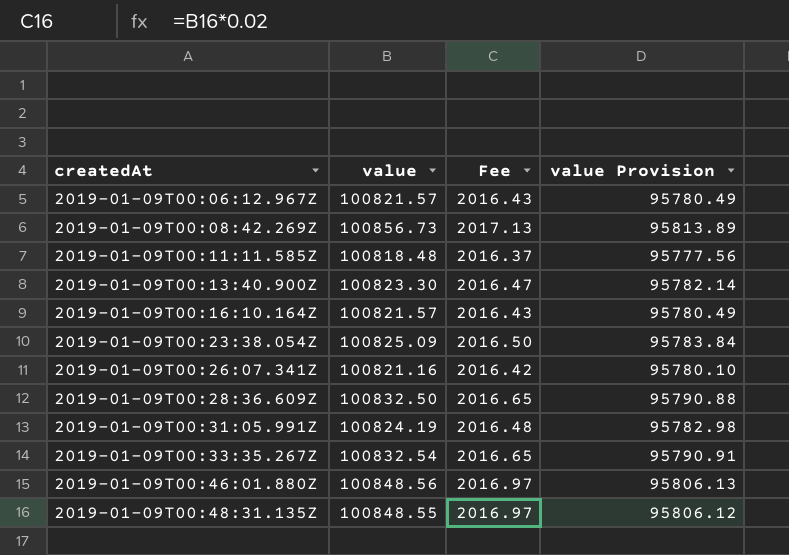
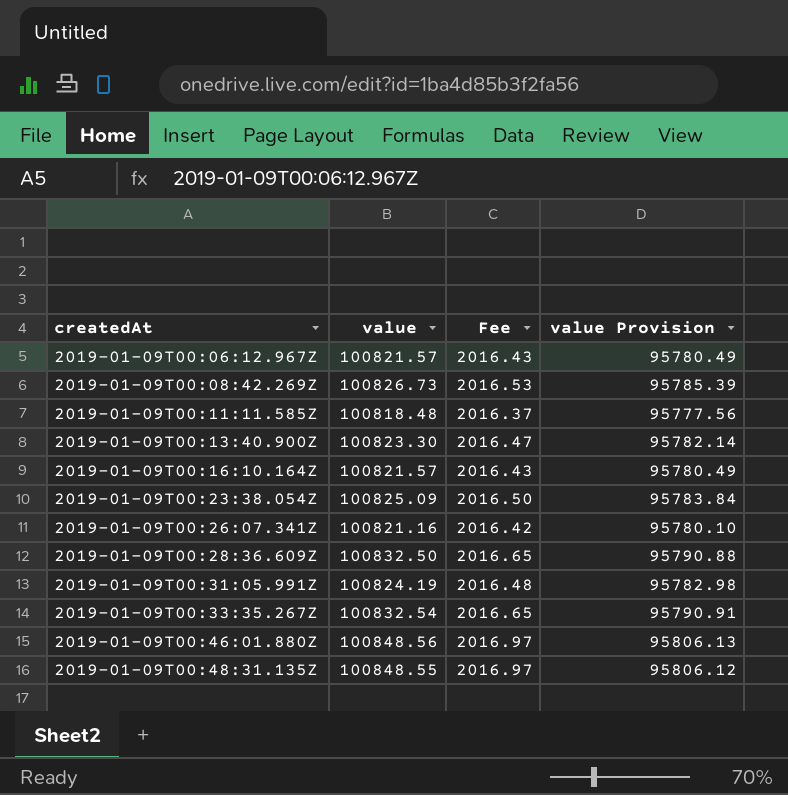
2019-01-09T00:08:42.269Z | value: 100856.73 -> 100826.73
2019-01-09T00:08:42.269Z | Fee: 2017.13 -> 2016.53
2019-01-09T00:08:42.269Z | value Provision: 95813.89 -> 95785.39

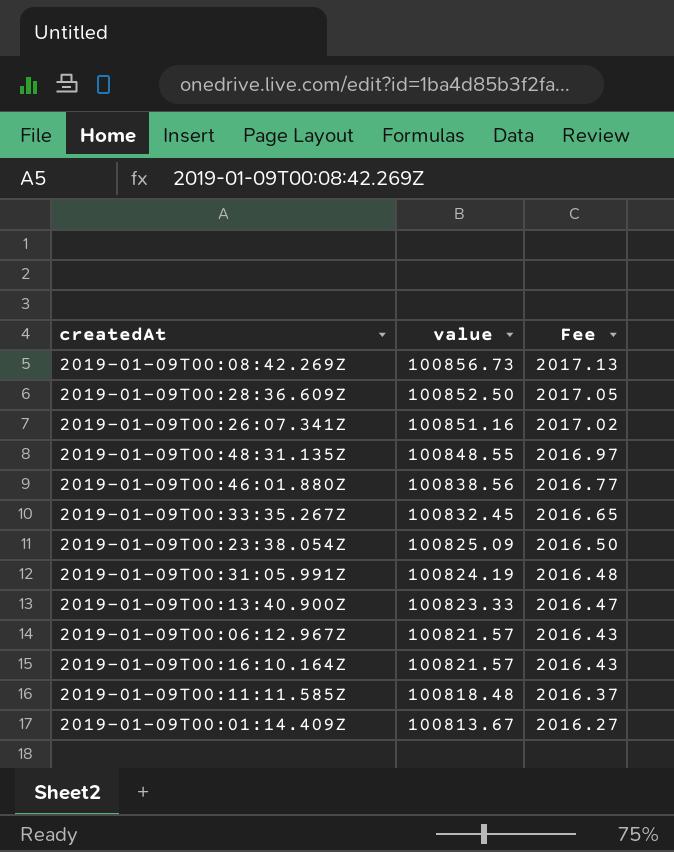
row order: createdAt ascending -> value descending
column value Provision | formula: [value] * 0.95 -> none
2019-01-09T00:08:42.269Z | value: 100826.73 -> 100856.73
2019-01-09T00:08:42.269Z | Fee: 2016.53 -> 2017.13
2019-01-09T00:28:36.609Z | value: 100832.50 -> 100852.50
2019-01-09T00:28:36.609Z | Fee: 2016.65 -> 2017.05
2019-01-09T00:26:07.341Z | value: 100821.16 -> 100851.16
2019-01-09T00:26:07.341Z | Fee: 2016.42 -> 2017.02
2019-01-09T00:46:01.880Z | value: 100848.56 -> 100838.56
2019-01-09T00:46:01.880Z | Fee: 2016.97 -> 2016.77
2019-01-09T00:33:35.267Z | value: 100832.54 -> 100832.45
2019-01-09T00:13:40.900Z | value: 100823.30 -> 100823.33
row 2019-01-09T00:01:14.409Z: none -> 100813.67 | 2016.27

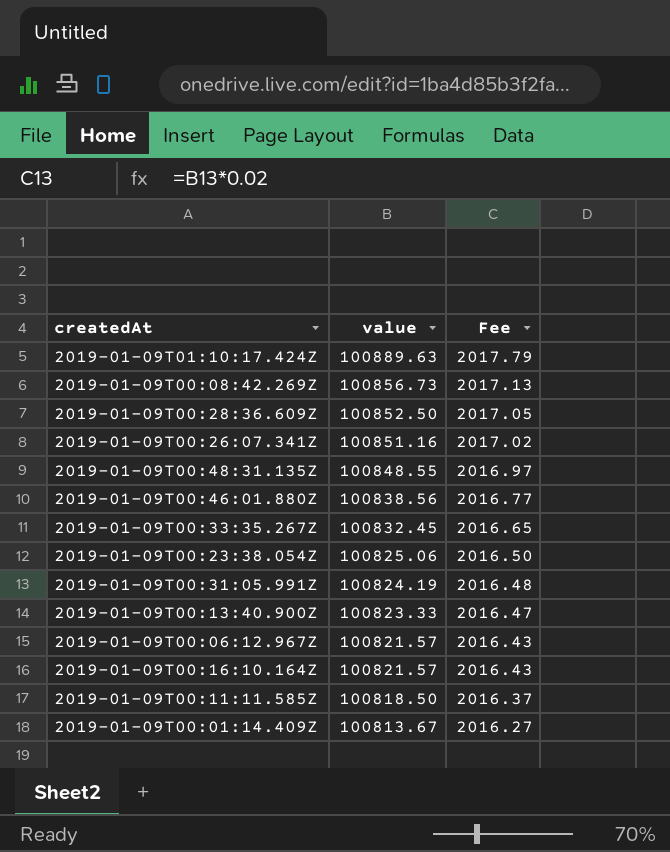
row 2019-01-09T01:10:17.424Z: none -> 100889.63 | 2017.79
2019-01-09T00:23:38.054Z | value: 100825.09 -> 100825.06
2019-01-09T00:11:11.585Z | value: 100818.48 -> 100818.50

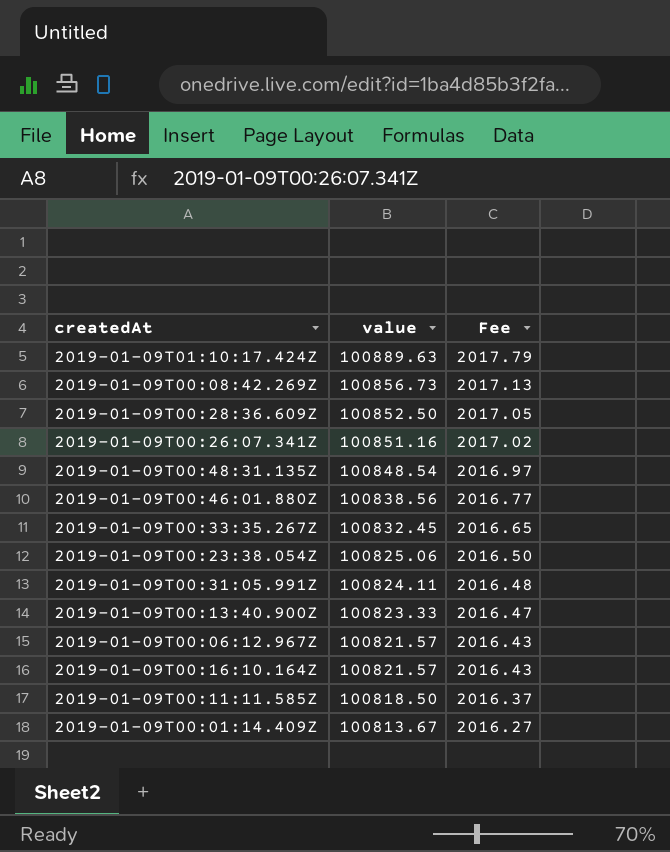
2019-01-09T00:48:31.135Z | value: 100848.55 -> 100848.54
2019-01-09T00:31:05.991Z | value: 100824.19 -> 100824.11

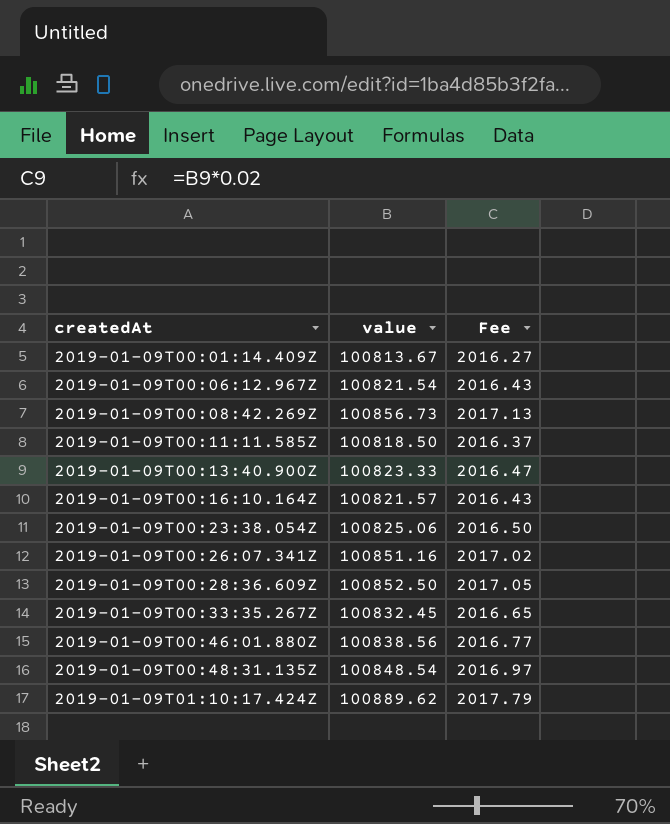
row order: value descending -> createdAt ascending
row 2019-01-09T00:31:05.991Z: 100824.11 | 2016.48 -> none
2019-01-09T00:06:12.967Z | value: 100821.57 -> 100821.54
2019-01-09T01:10:17.424Z | value: 100889.63 -> 100889.62

